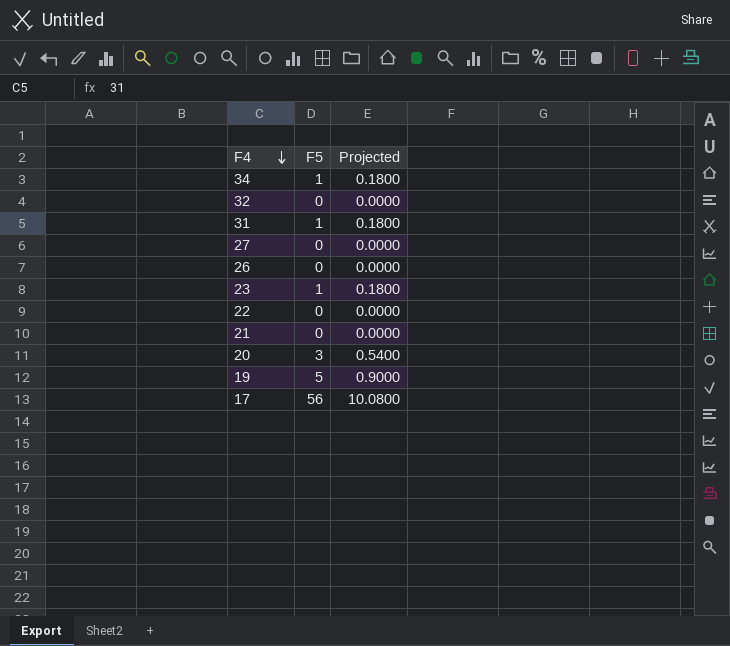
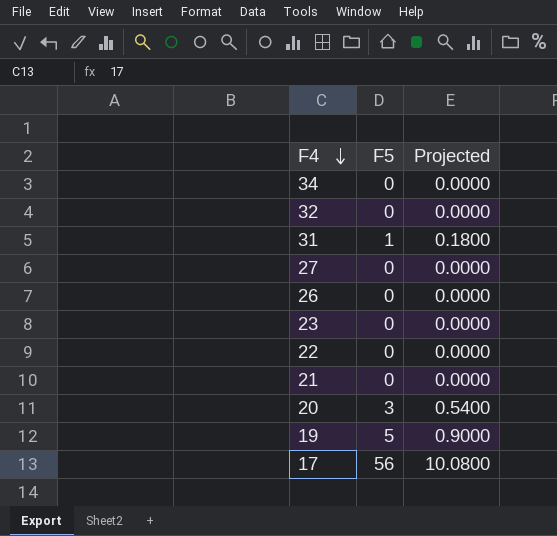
34 | F5: 1 -> 0
34 | Projected: 0.1800 -> 0.0000
23 | F5: 1 -> 0
23 | Projected: 0.1800 -> 0.0000

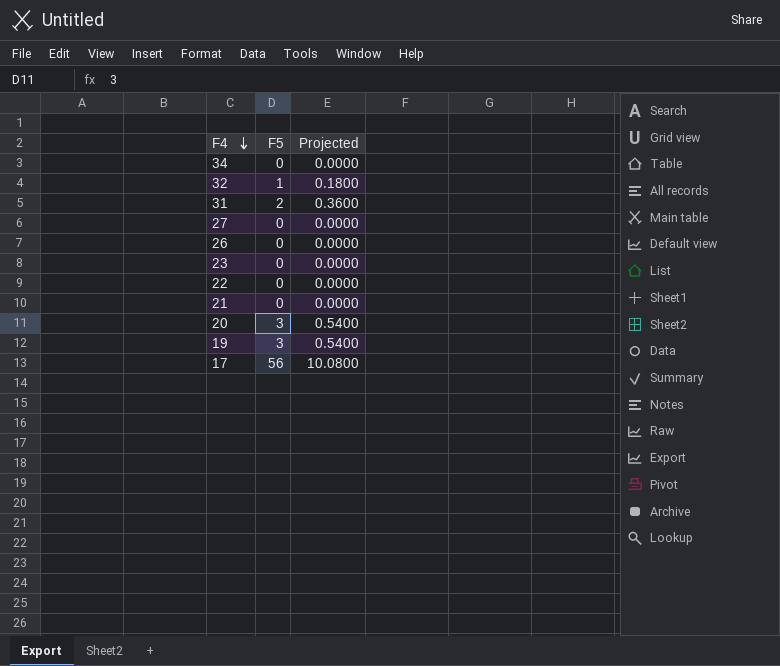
32 | F5: 0 -> 1
32 | Projected: 0.0000 -> 0.1800
31 | F5: 1 -> 2
31 | Projected: 0.1800 -> 0.3600
19 | F5: 5 -> 3
19 | Projected: 0.9000 -> 0.5400

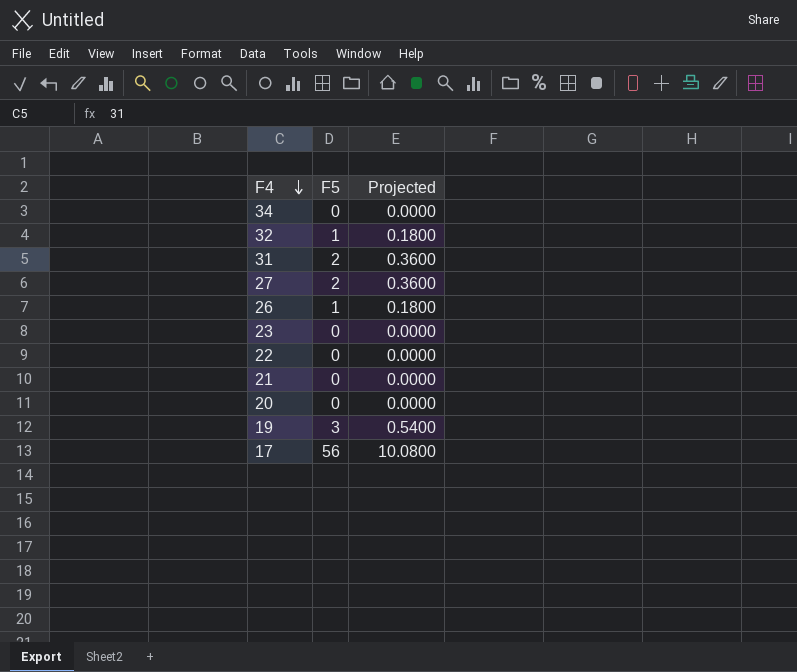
27 | F5: 0 -> 2
27 | Projected: 0.0000 -> 0.3600
26 | F5: 0 -> 1
26 | Projected: 0.0000 -> 0.1800
20 | F5: 3 -> 0
20 | Projected: 0.5400 -> 0.0000

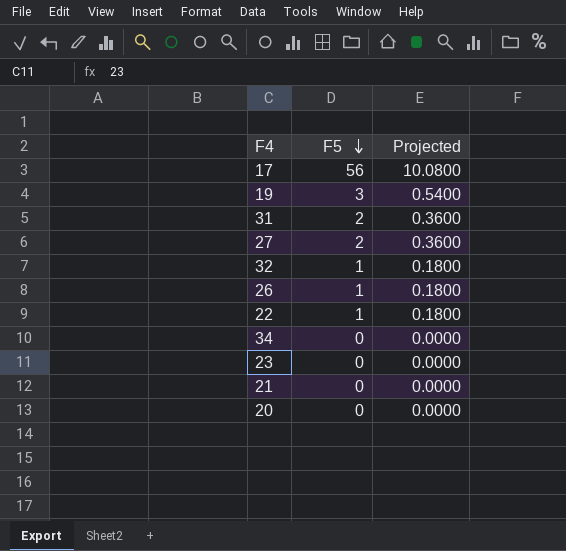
row order: F4 descending -> F5 descending
22 | F5: 0 -> 1
22 | Projected: 0.0000 -> 0.1800

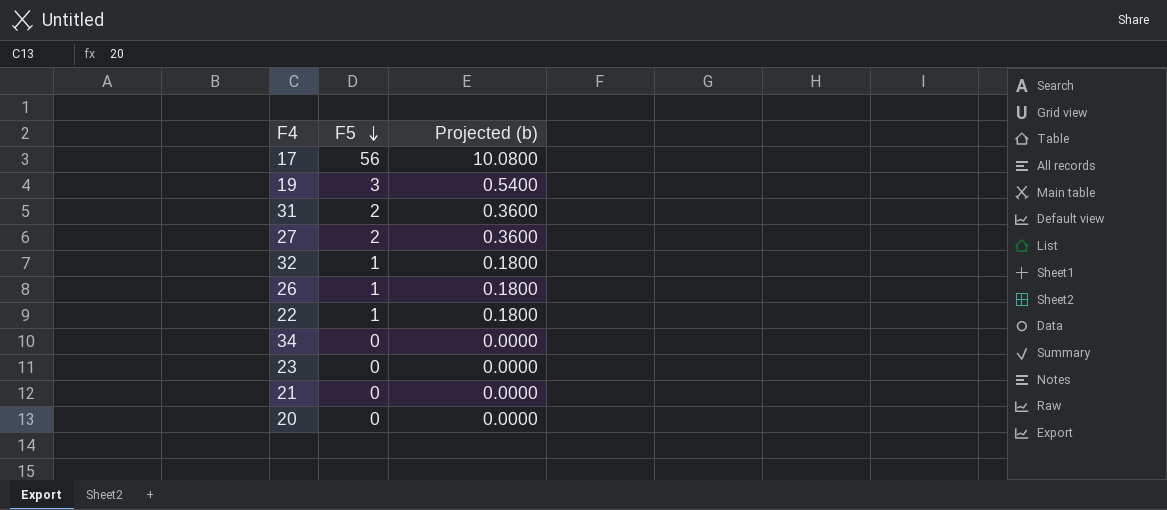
column name: Projected -> Projected (b)

